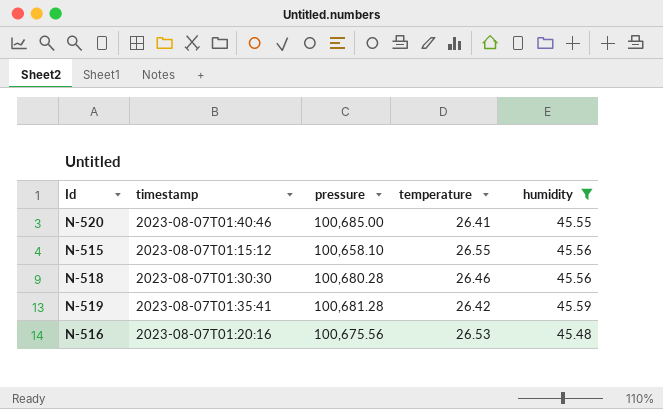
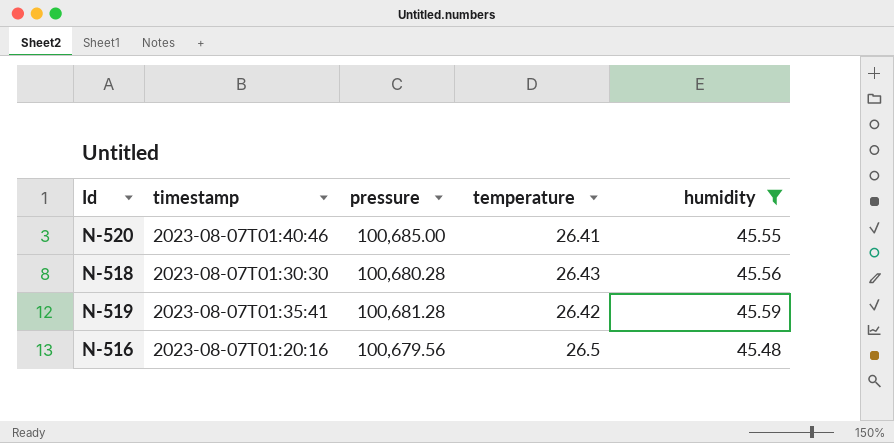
row N-515: 2023-08-07T01:15:12 | 100,658.10 | 26.55 | 45.56 -> none
N-518 | temperature: 26.46 -> 26.43
N-516 | pressure: 100,675.56 -> 100,679.56
N-516 | temperature: 26.53 -> 26.5

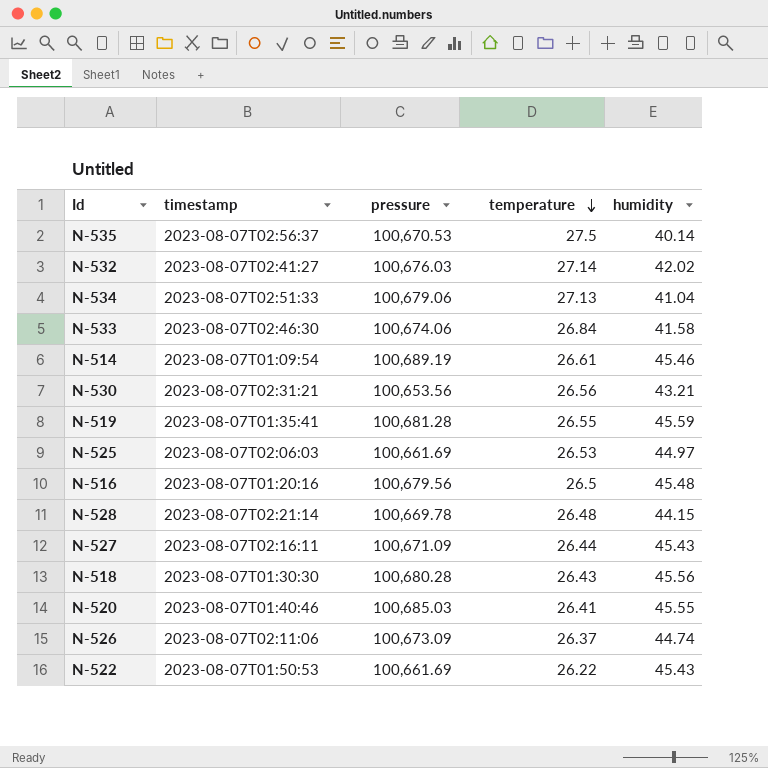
filter: humidity >= 45.48 -> none
row order: none -> temperature descending
N-519 | temperature: 26.42 -> 26.55
N-520 | pressure: 100,685.00 -> 100,685.03

